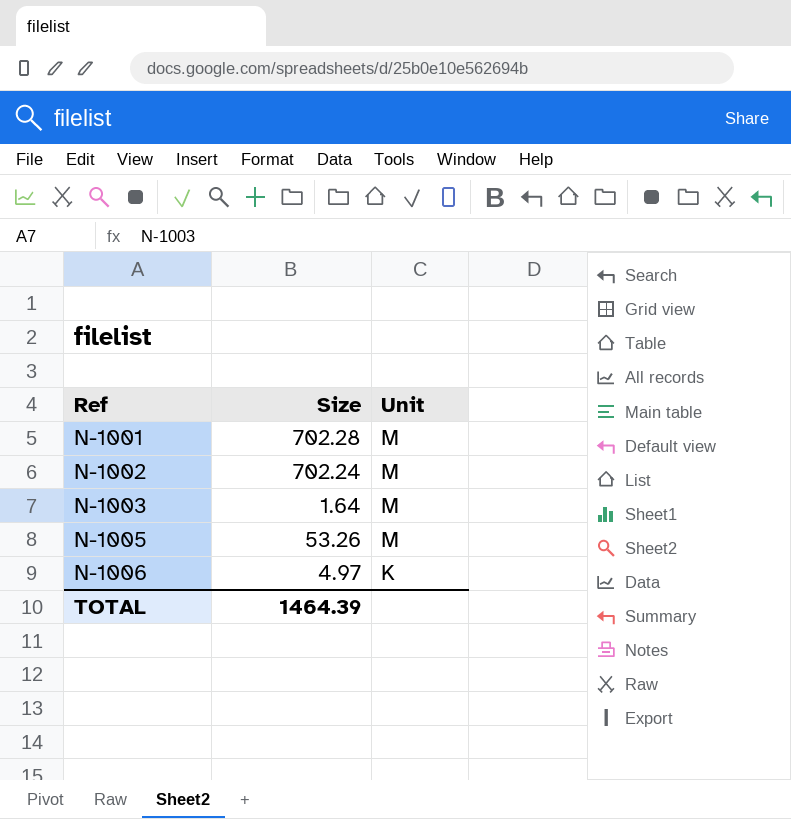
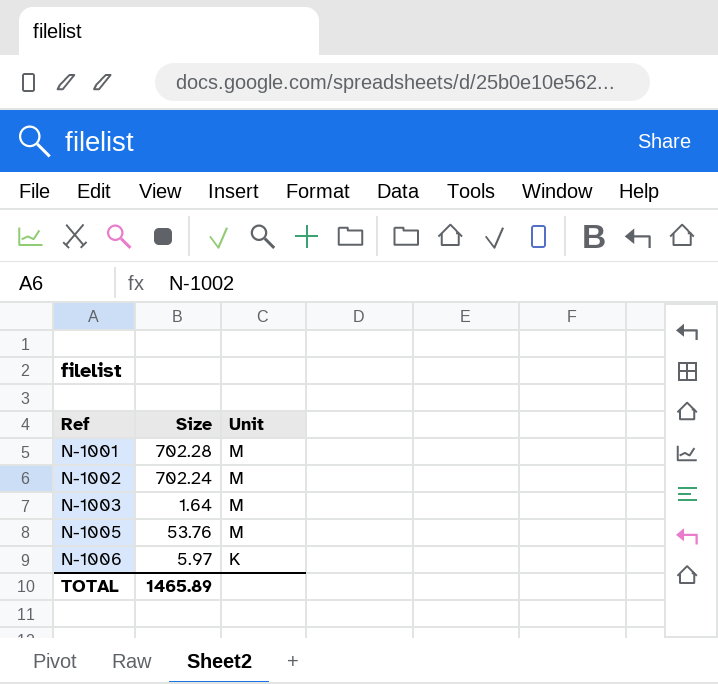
N-1005 | Size: 53.26 -> 53.76
N-1006 | Size: 4.97 -> 5.97
TOTAL | Size: 1464.39 -> 1465.89

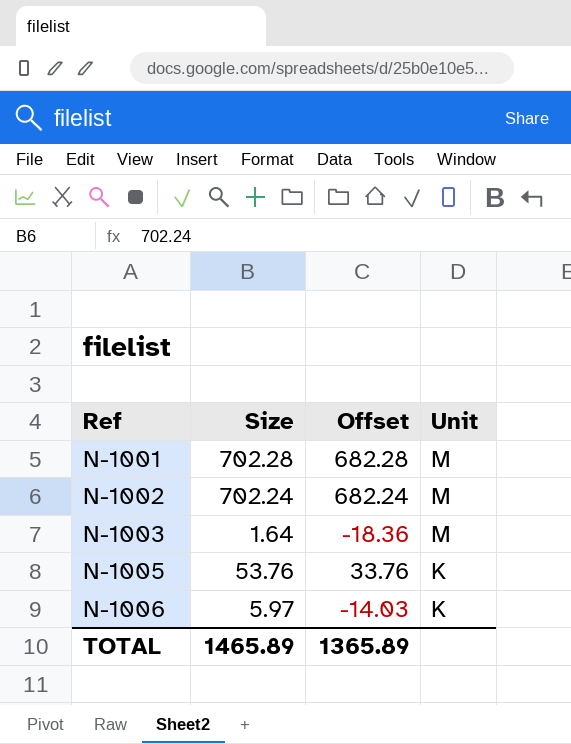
column Offset | formula: none -> [Size] - 20
N-1005 | Unit: M -> K

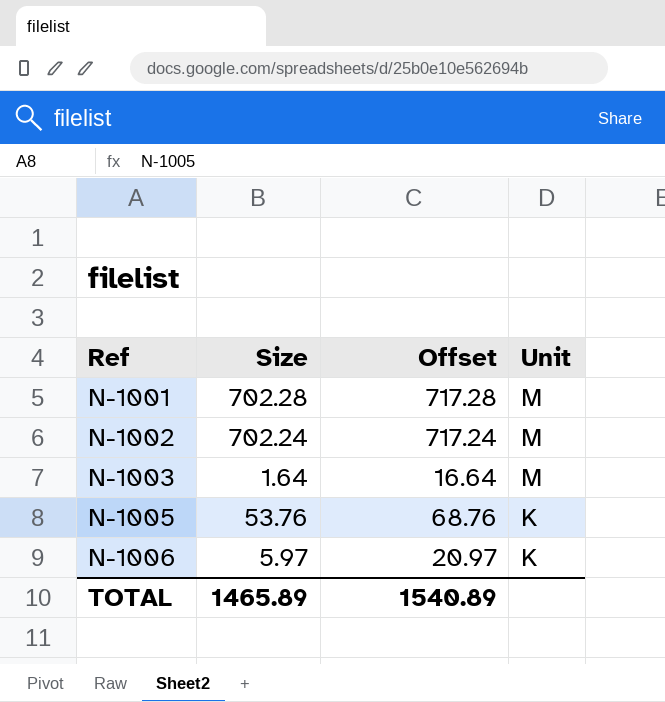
column Offset | formula: [Size] - 20 -> [Size] + 15
TOTAL | Offset: 1365.89 -> 1540.89

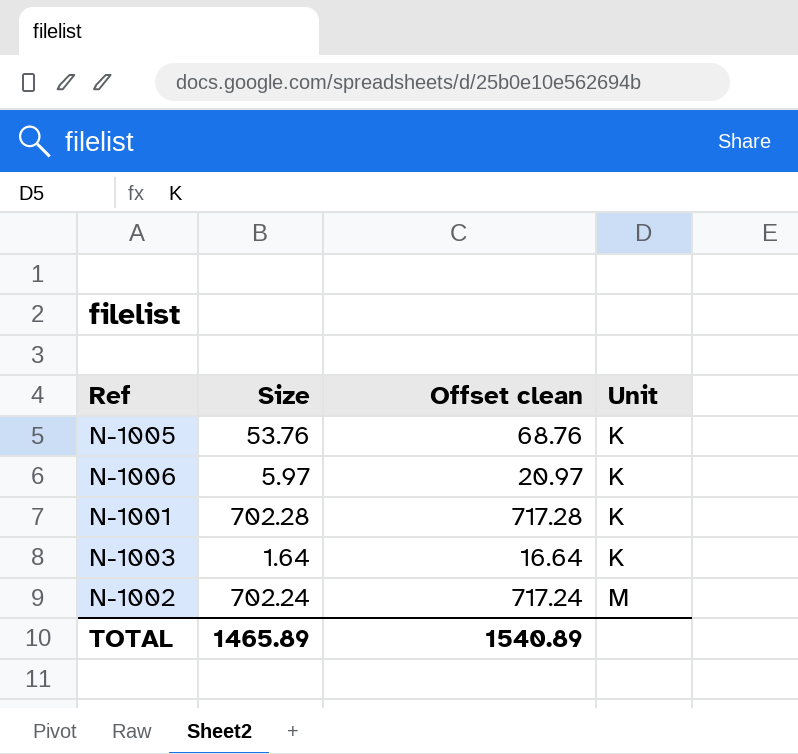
row order: Ref ascending -> Unit ascending
column name: Offset -> Offset clean
N-1001 | Unit: M -> K
N-1003 | Unit: M -> K

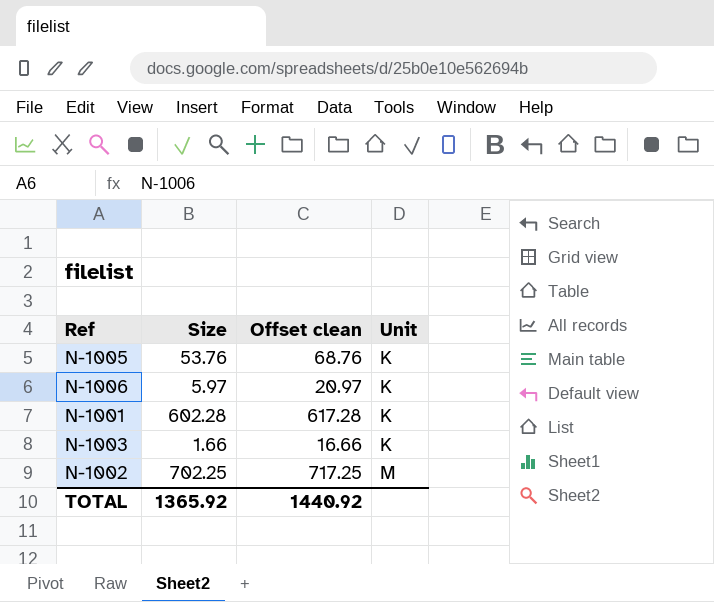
N-1001 | Size: 702.28 -> 602.28
N-1001 | Offset clean: 717.28 -> 617.28
N-1003 | Size: 1.64 -> 1.66
N-1003 | Offset clean: 16.64 -> 16.66
N-1002 | Size: 702.24 -> 702.25
N-1002 | Offset clean: 717.24 -> 717.25
TOTAL | Size: 1465.89 -> 1365.92
TOTAL | Offset clean: 1540.89 -> 1440.92

